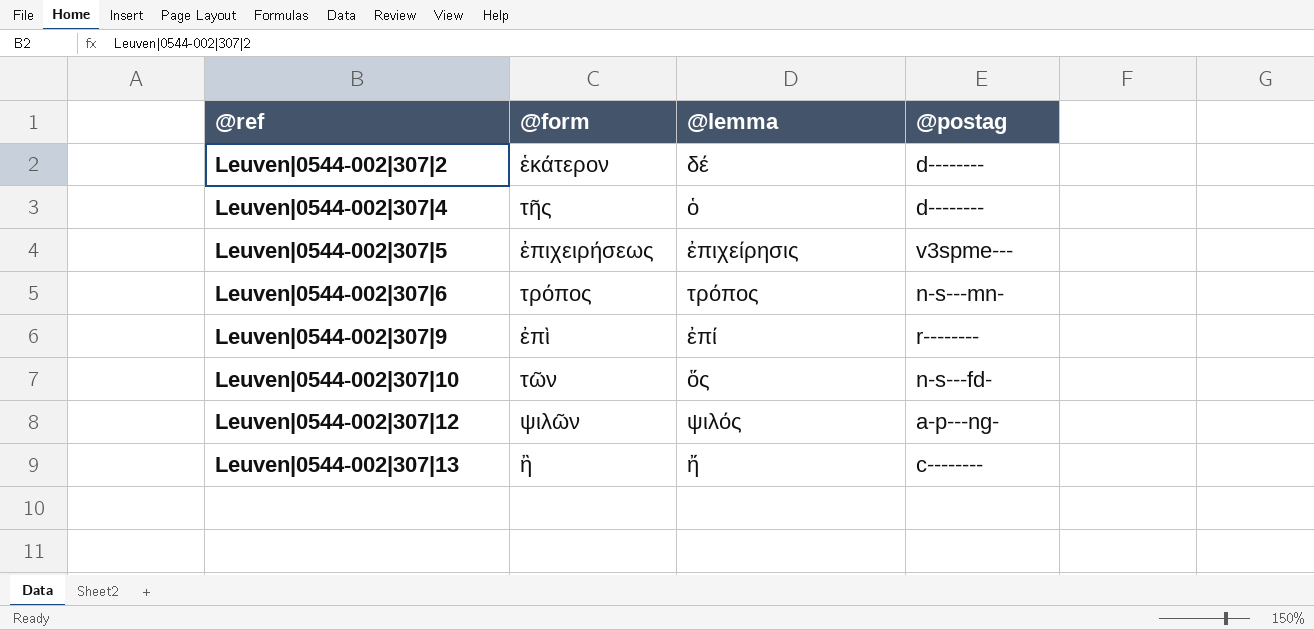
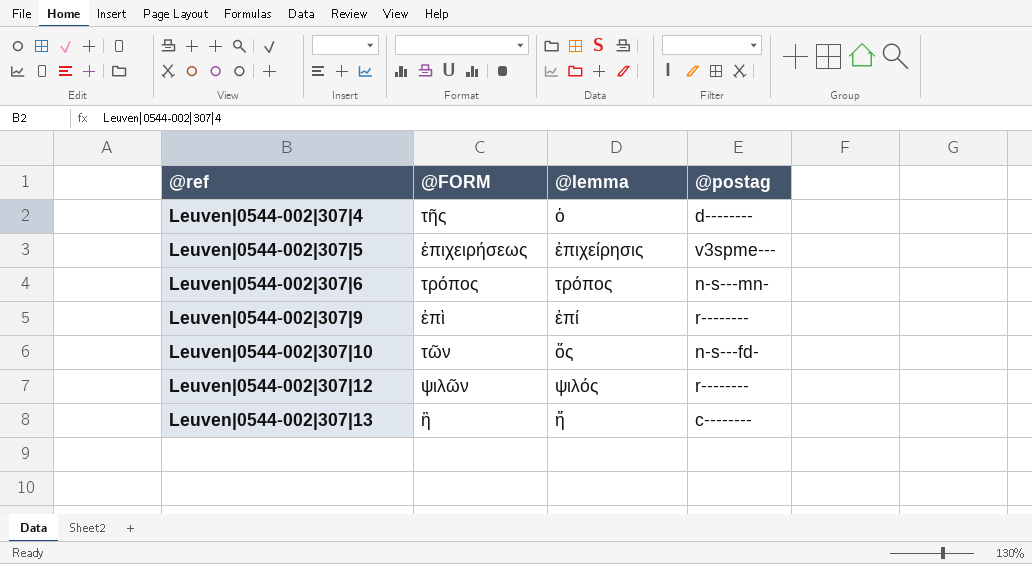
column name: @form -> @FORM
row Leuven|0544-002|307|2: ἑκάτερον | δέ | d-------- -> none
Leuven|0544-002|307|12 | @postag: a-p---ng- -> r--------

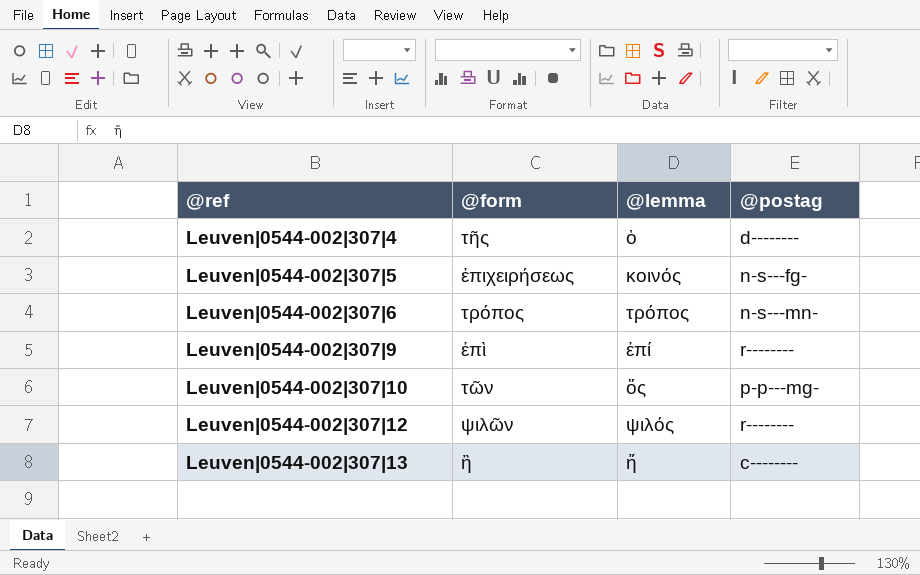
column name: @FORM -> @form
Leuven|0544-002|307|5 | @lemma: ἐπιχείρησις -> κοινός
Leuven|0544-002|307|5 | @postag: v3spme--- -> n-s---fg-
Leuven|0544-002|307|10 | @postag: n-s---fd- -> p-p---mg-

